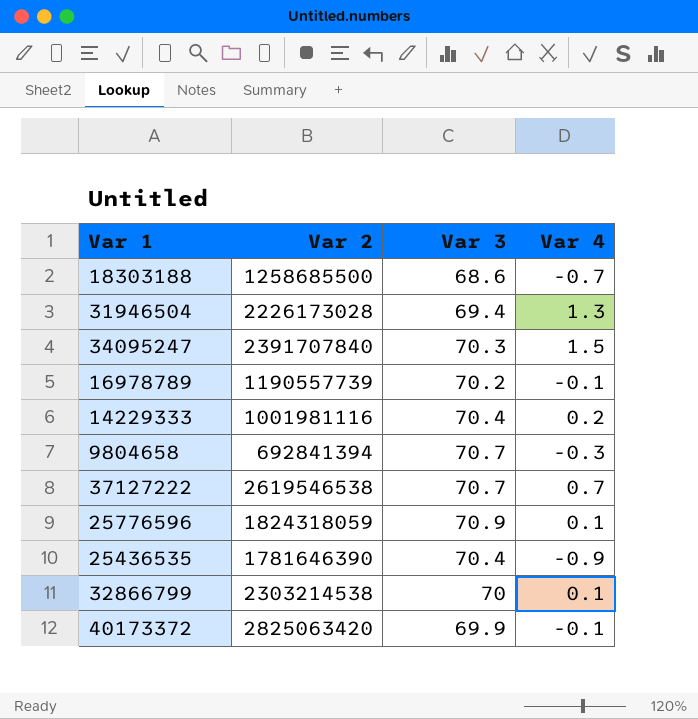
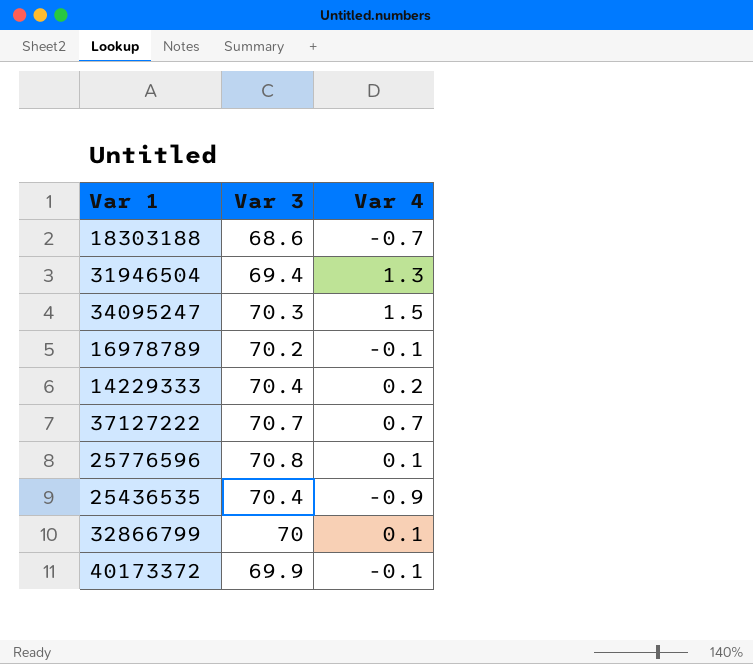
column Var 2 | position: 2 -> none
row 9804658: 692841394 | 70.7 | -0.3 -> none
25776596 | Var 3: 70.9 -> 70.8

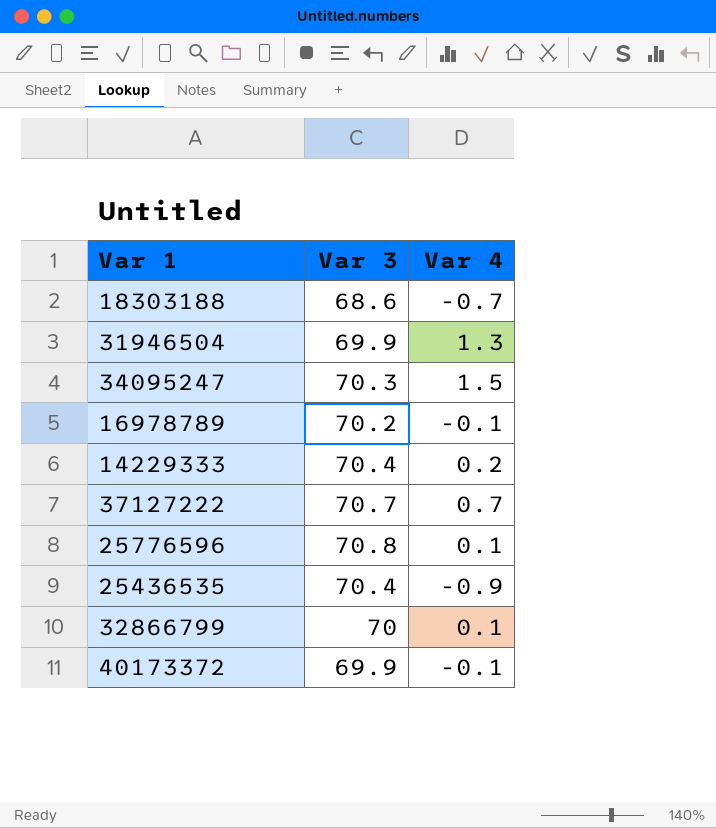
31946504 | Var 3: 69.4 -> 69.9

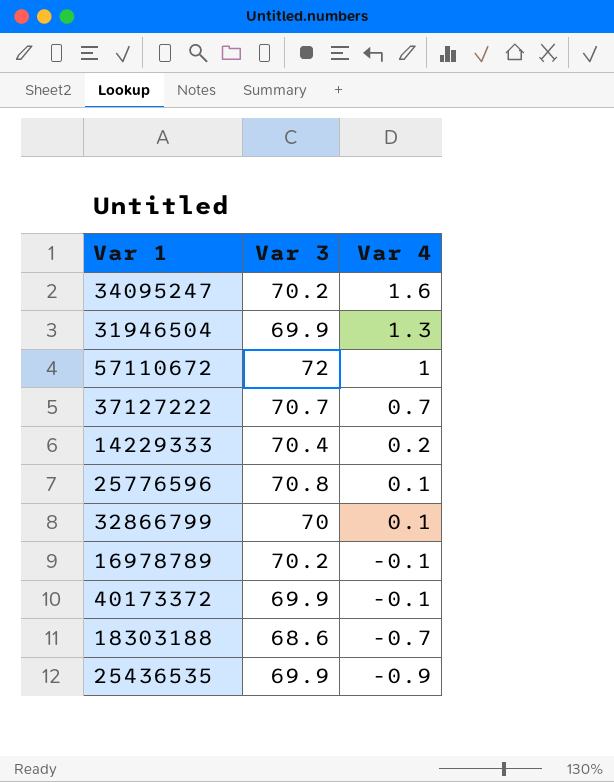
row order: none -> Var 4 descending
34095247 | Var 3: 70.3 -> 70.2
34095247 | Var 4: 1.5 -> 1.6
row 57110672: none -> 72 | 1
25436535 | Var 3: 70.4 -> 69.9

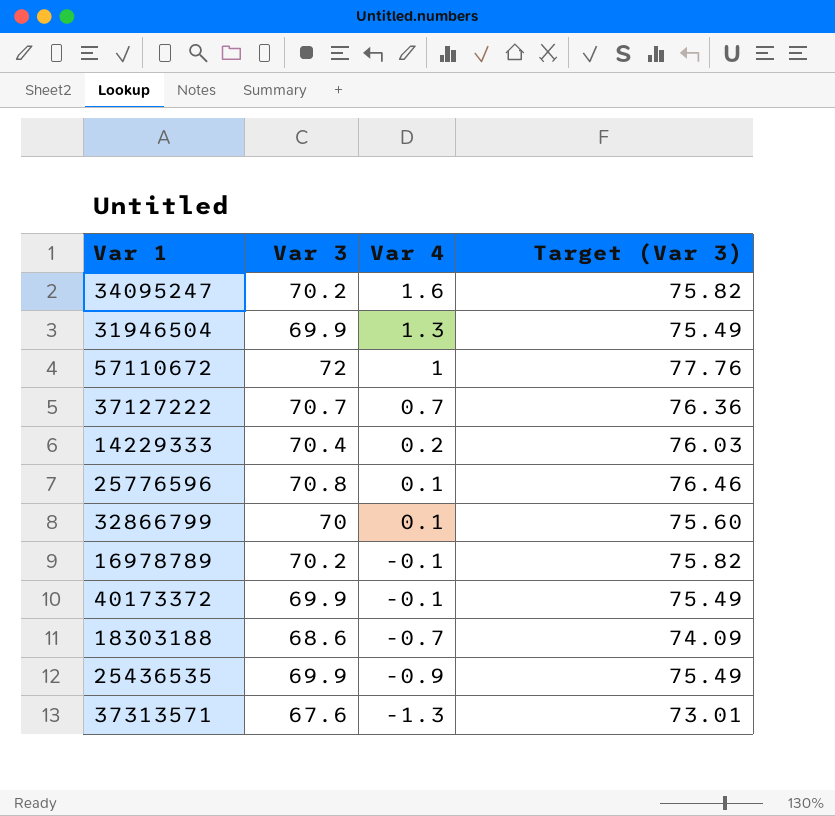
column Target (Var 3) | formula: none -> [Var 3] * 1.08
row 37313571: none -> 67.6 | -1.3 | 73.01

